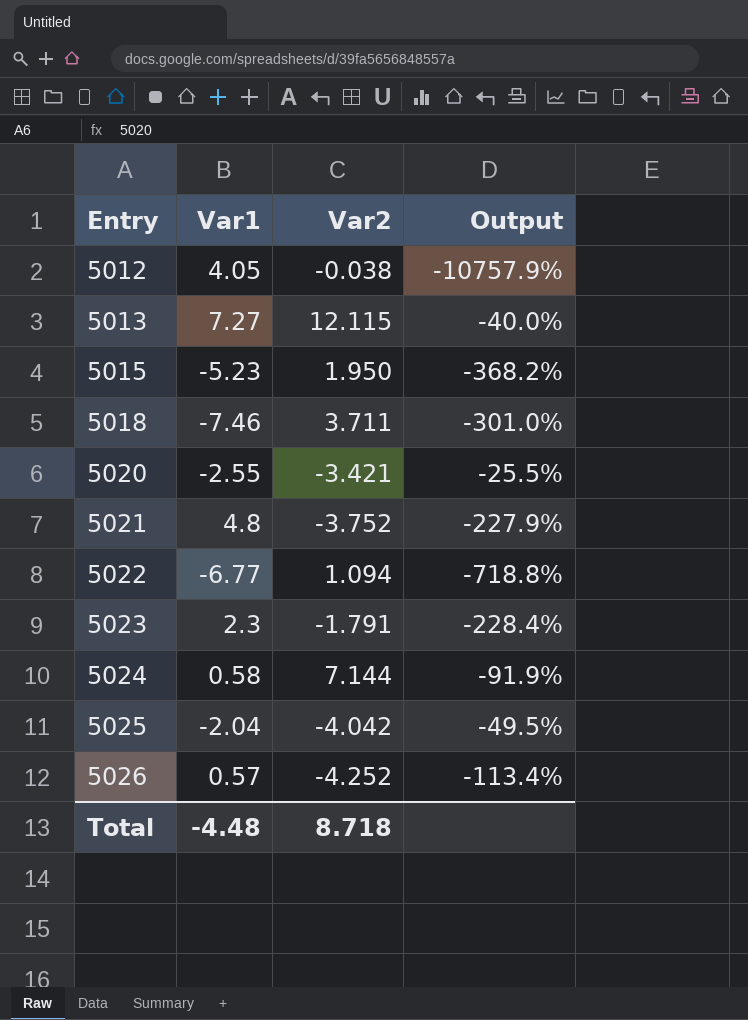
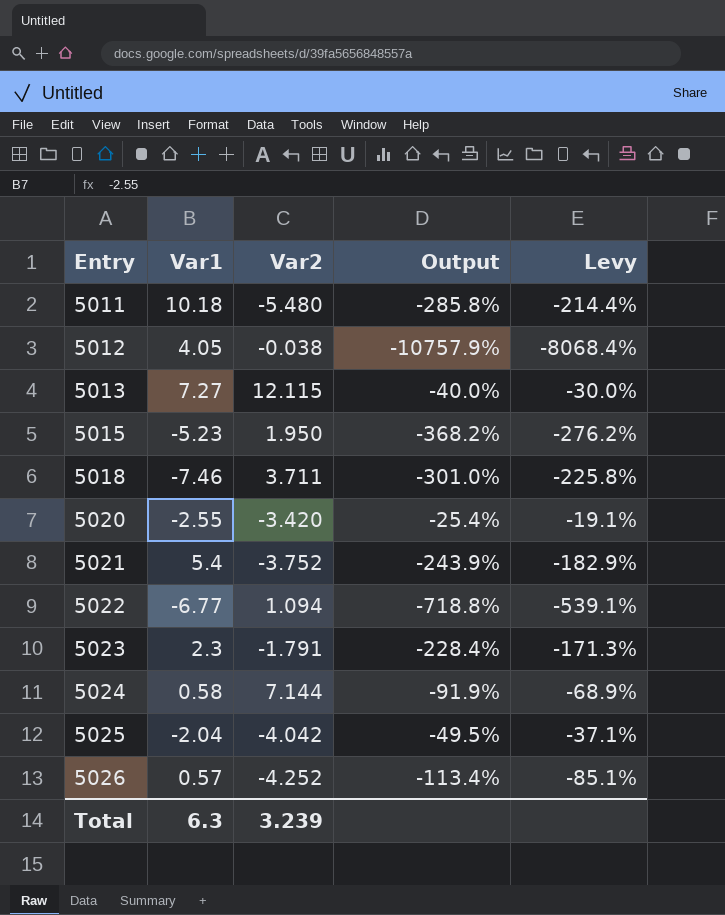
column Levy | formula: none -> [Output] * 0.75
row 5011: none -> 10.18 | -5.480 | -285.8% | -214.4%
5020 | Var2: -3.421 -> -3.420
5020 | Output: -25.5% -> -25.4%
5021 | Var1: 4.8 -> 5.4
5021 | Output: -227.9% -> -243.9%
Total | Var1: -4.48 -> 6.3
Total | Var2: 8.718 -> 3.239

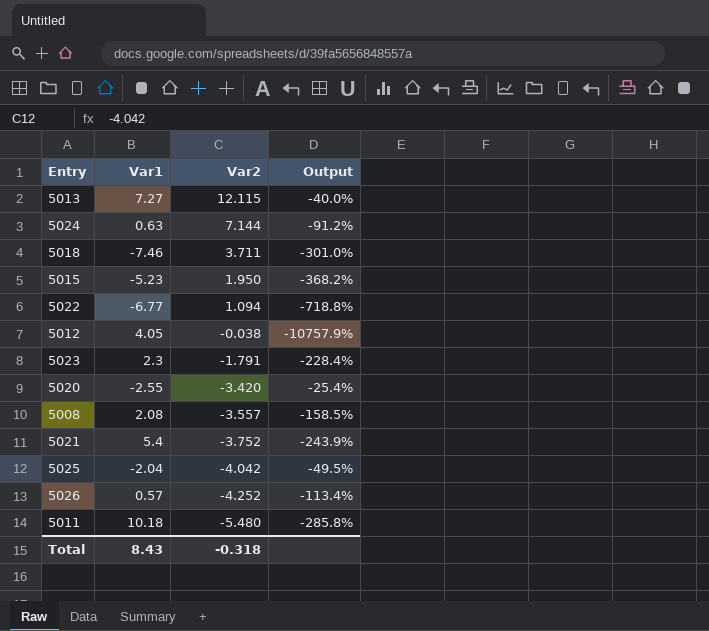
row order: Entry ascending -> Var2 descending
column Levy | formula: [Output] * 0.75 -> none
5024 | Var1: 0.58 -> 0.63
5024 | Output: -91.9% -> -91.2%
row 5008: none -> 2.08 | -3.557 | -158.5%
Total | Var1: 6.3 -> 8.43
Total | Var2: 3.239 -> -0.318

